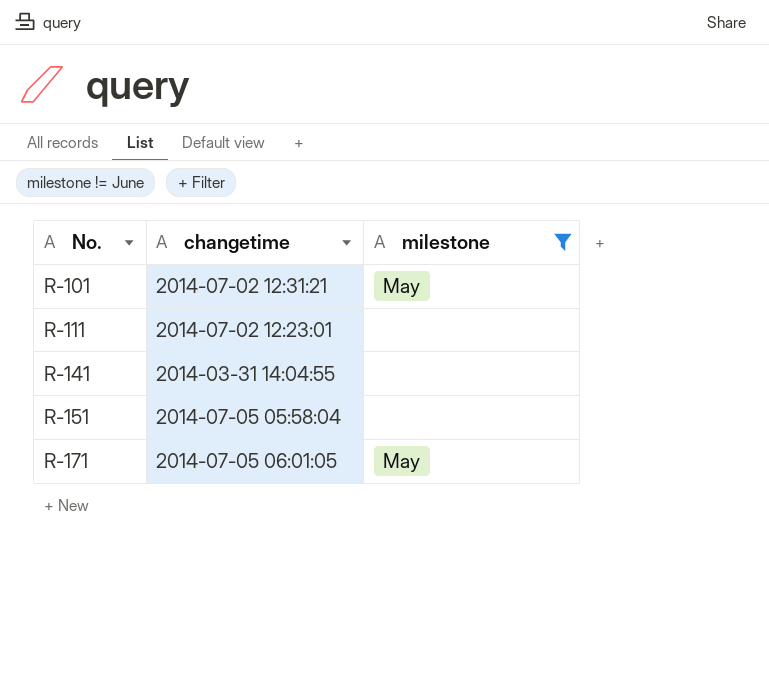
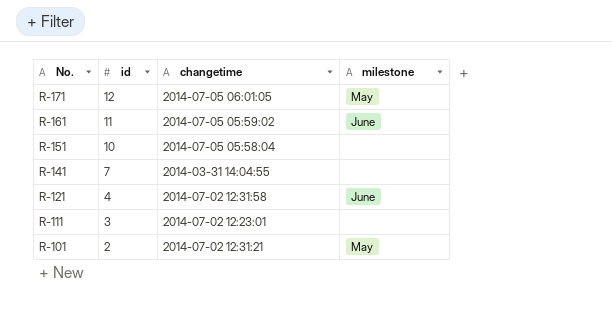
filter: milestone != June -> none
row order: No. ascending -> No. descending
column id | position: none -> 2

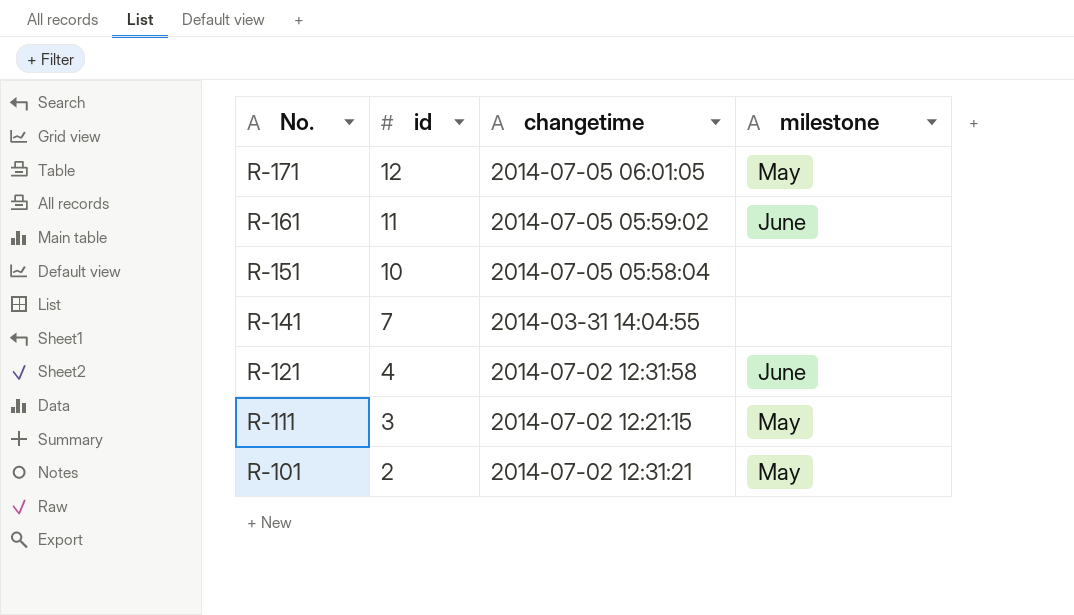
R-111 | changetime: 2014-07-02 12:23:01 -> 2014-07-02 12:21:15
R-111 | milestone: none -> May

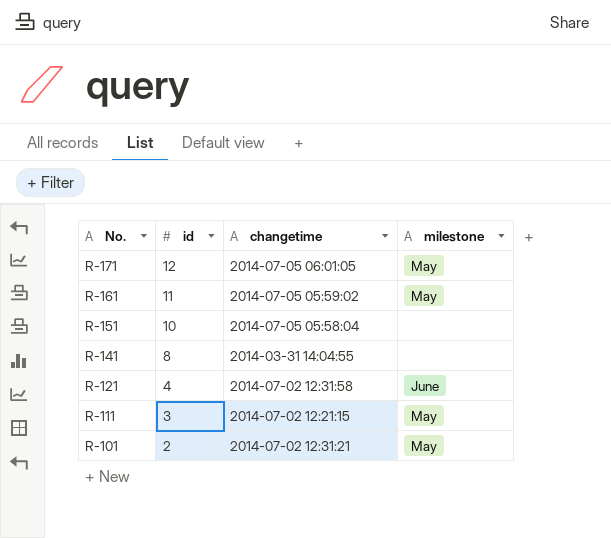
R-161 | milestone: June -> May
R-141 | id: 7 -> 8

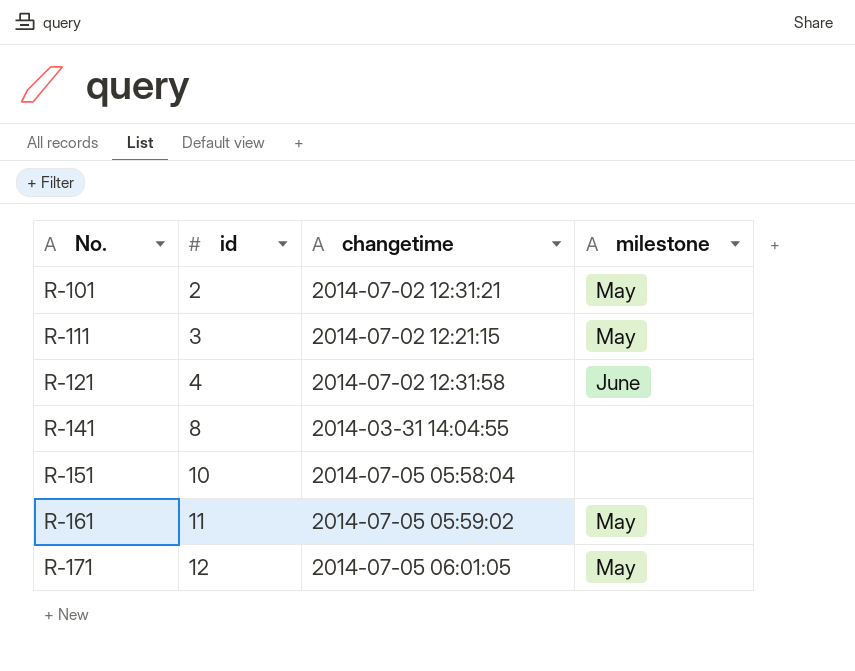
row order: No. descending -> No. ascending

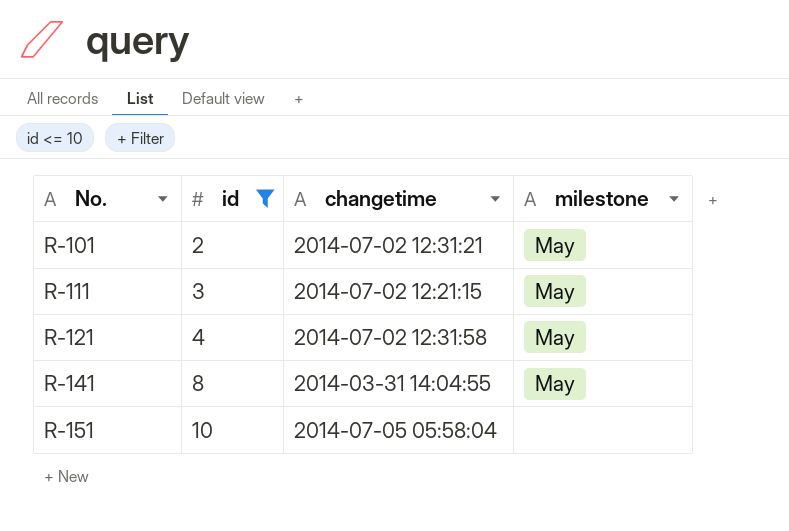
filter: none -> id <= 10
R-121 | milestone: June -> May
R-141 | milestone: none -> May

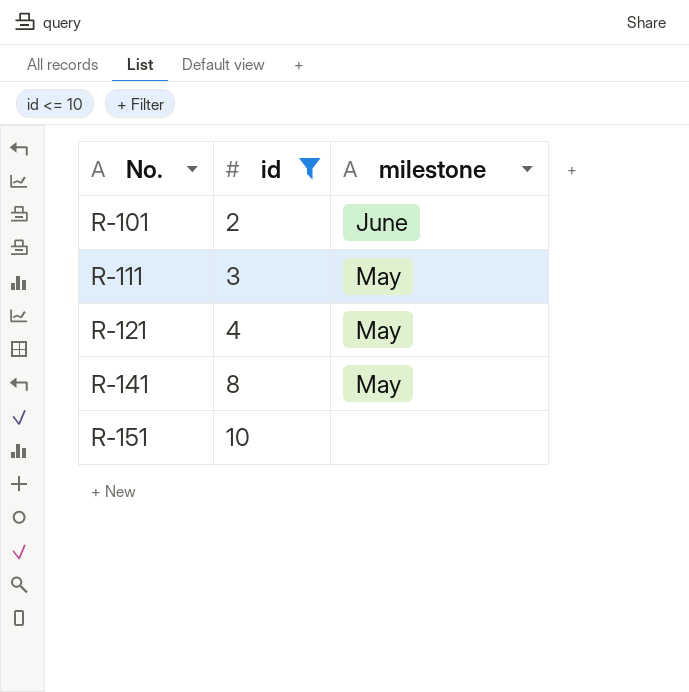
column changetime | position: 3 -> none
R-101 | milestone: May -> June

